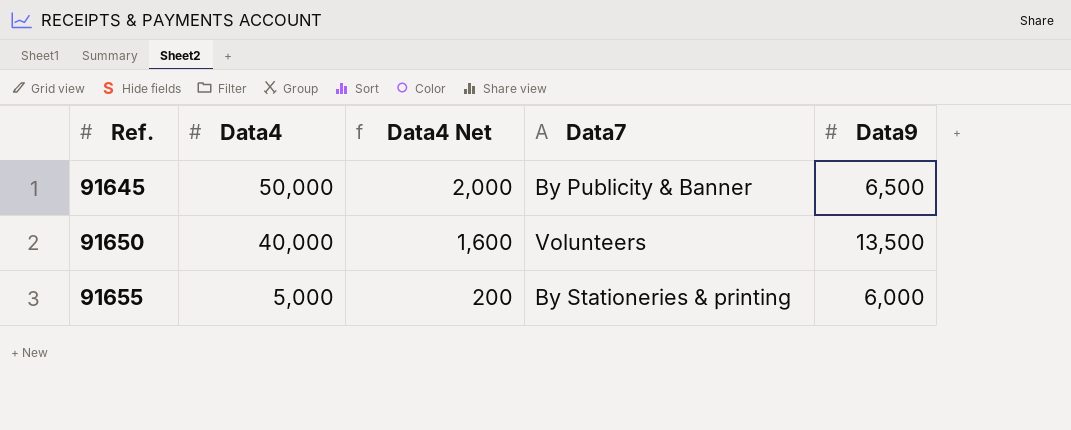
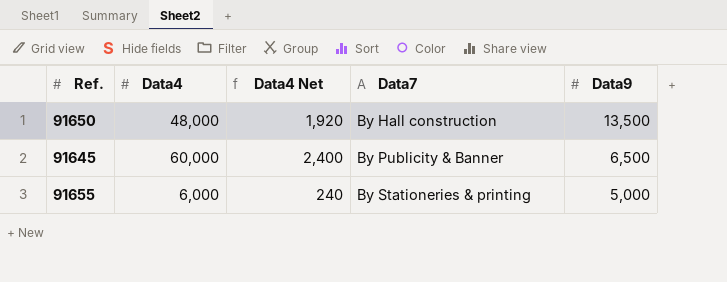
row order: Ref. ascending -> Data7 ascending
91650 | Data4: 40,000 -> 48,000
91650 | Data4 Net: 1,600 -> 1,920
91650 | Data7: Volunteers -> By Hall construction
91645 | Data4: 50,000 -> 60,000
91645 | Data4 Net: 2,000 -> 2,400
91655 | Data4: 5,000 -> 6,000
91655 | Data4 Net: 200 -> 240
91655 | Data9: 6,000 -> 5,000

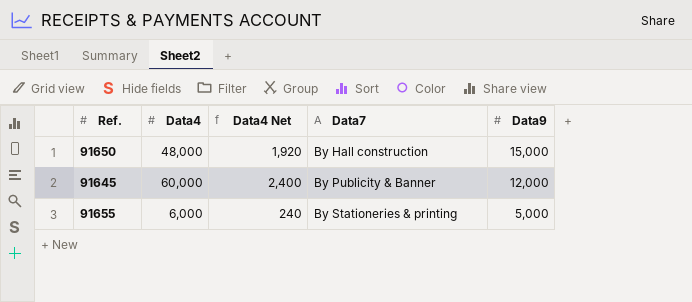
91650 | Data9: 13,500 -> 15,000
91645 | Data9: 6,500 -> 12,000

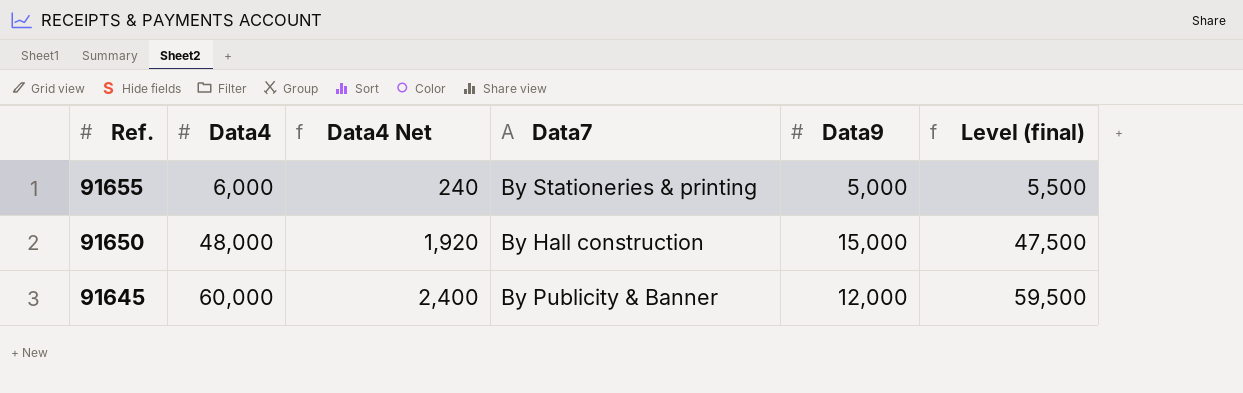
row order: Data7 ascending -> Ref. descending
column Level (final) | formula: none -> [Data4] - 500

